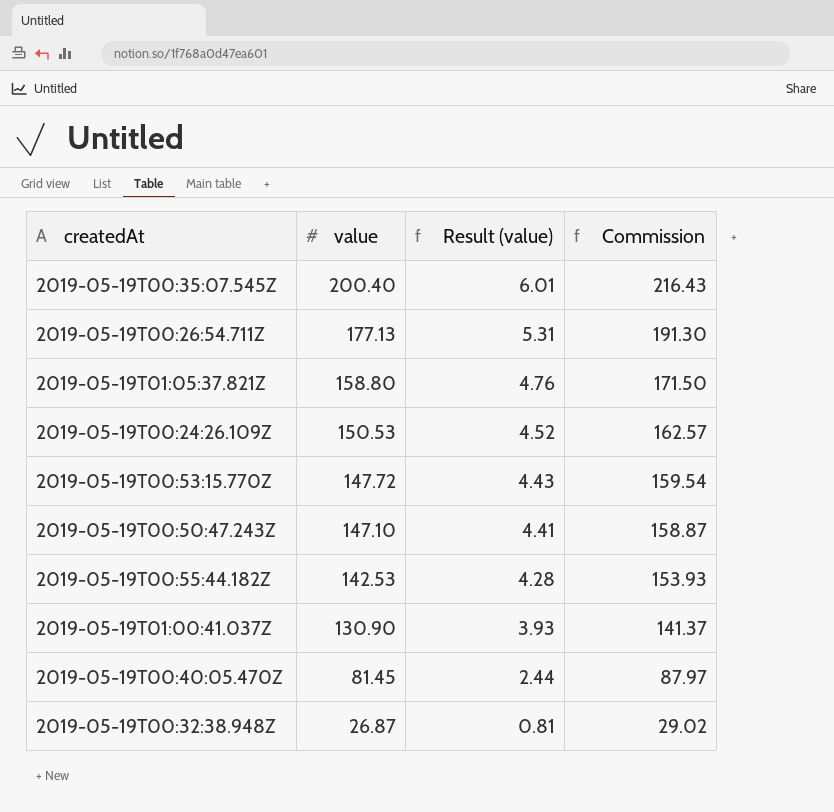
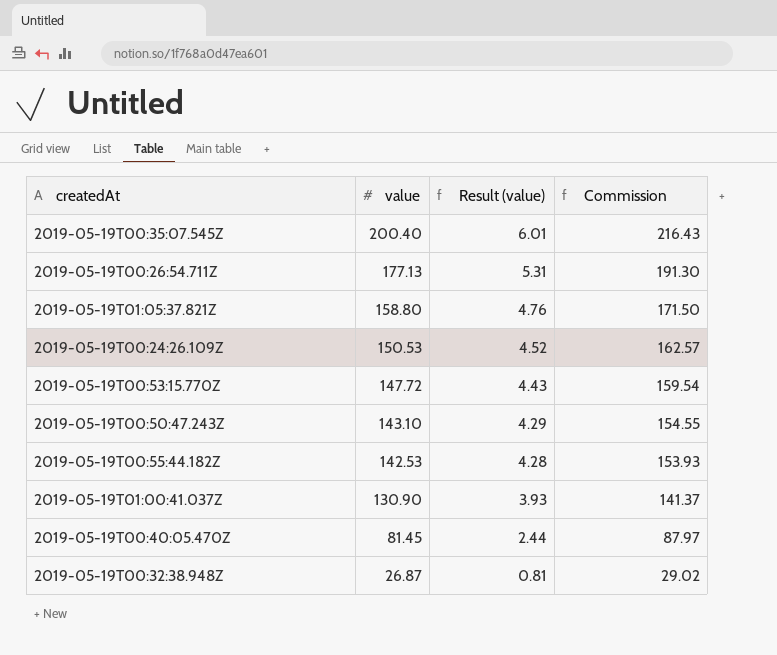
2019-05-19T00:50:47.243Z | value: 147.10 -> 143.10
2019-05-19T00:50:47.243Z | Result (value): 4.41 -> 4.29
2019-05-19T00:50:47.243Z | Commission: 158.87 -> 154.55

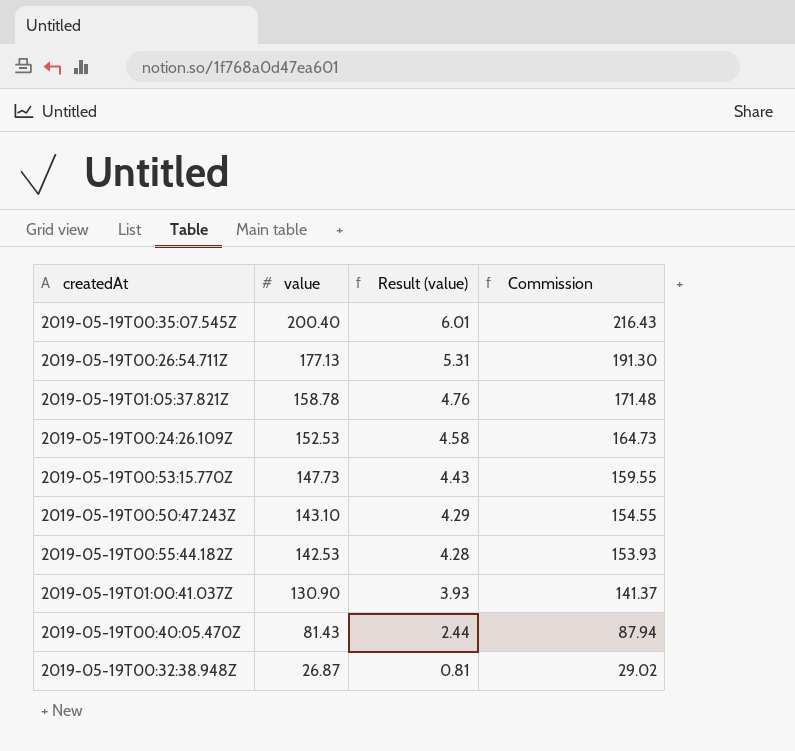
2019-05-19T01:05:37.821Z | value: 158.80 -> 158.78
2019-05-19T01:05:37.821Z | Commission: 171.50 -> 171.48
2019-05-19T00:24:26.109Z | value: 150.53 -> 152.53
2019-05-19T00:24:26.109Z | Result (value): 4.52 -> 4.58
2019-05-19T00:24:26.109Z | Commission: 162.57 -> 164.73
2019-05-19T00:53:15.770Z | value: 147.72 -> 147.73
2019-05-19T00:53:15.770Z | Commission: 159.54 -> 159.55
2019-05-19T00:40:05.470Z | value: 81.45 -> 81.43
2019-05-19T00:40:05.470Z | Commission: 87.97 -> 87.94

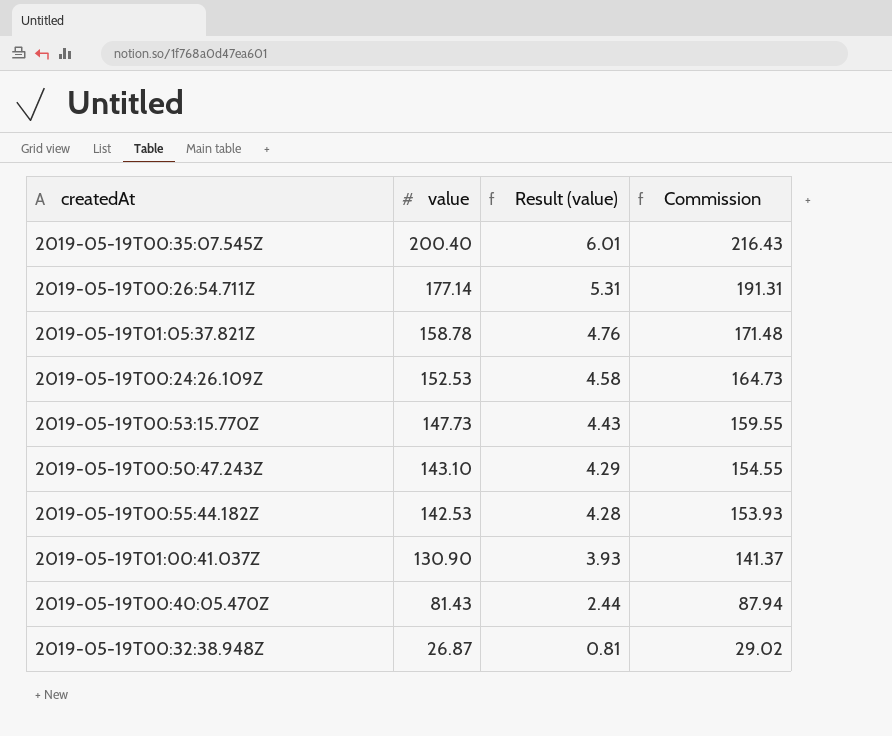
2019-05-19T00:26:54.711Z | value: 177.13 -> 177.14
2019-05-19T00:26:54.711Z | Commission: 191.30 -> 191.31

